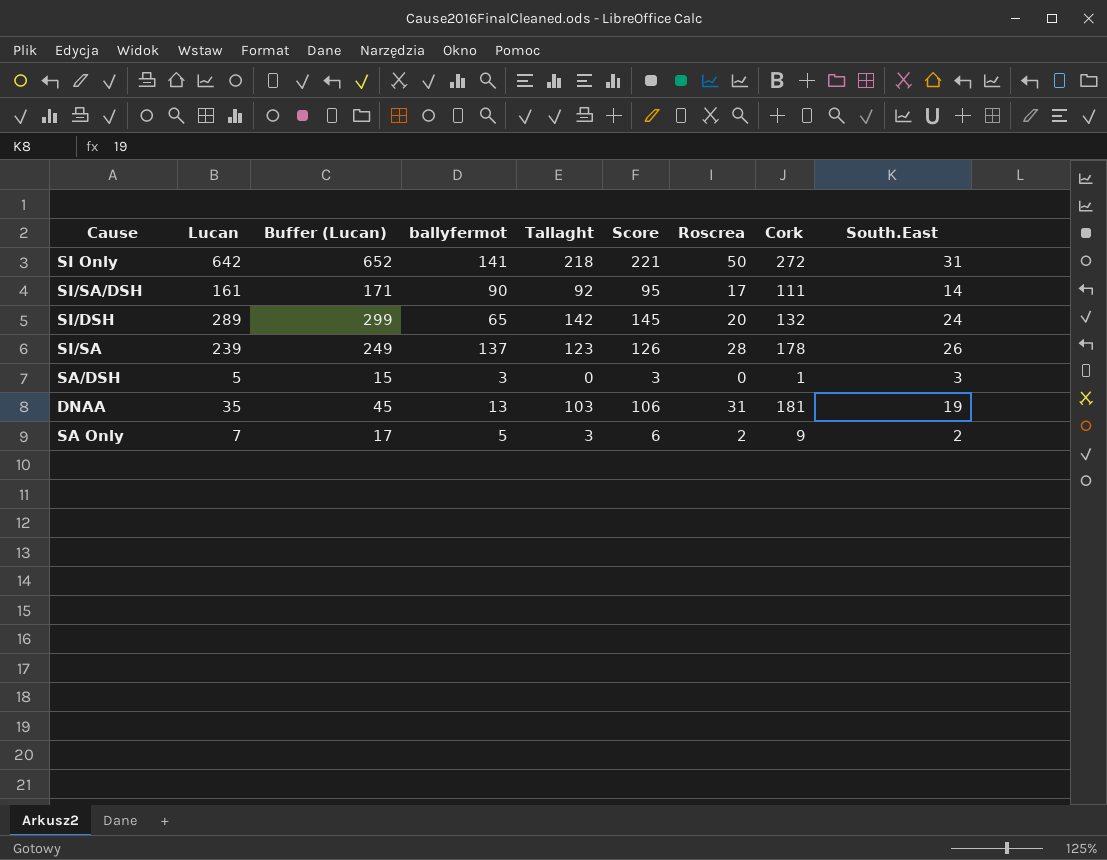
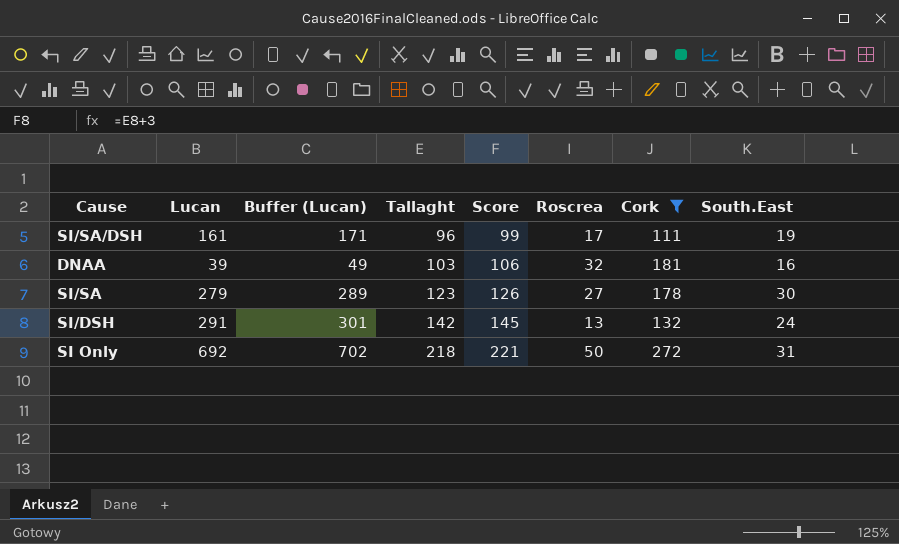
filter: none -> Cork >= 111
row order: none -> Tallaght ascending
column ballyfermot | position: 4 -> none
SI/SA/DSH | Tallaght: 92 -> 96
SI/SA/DSH | Score: 95 -> 99
SI/SA/DSH | South.East: 14 -> 19
DNAA | Lucan: 35 -> 39
DNAA | Buffer (Lucan): 45 -> 49
DNAA | Roscrea: 31 -> 32
DNAA | South.East: 19 -> 16
SI/SA | Lucan: 239 -> 279
SI/SA | Buffer (Lucan): 249 -> 289
SI/SA | Roscrea: 28 -> 27
SI/SA | South.East: 26 -> 30
SI/DSH | Lucan: 289 -> 291
SI/DSH | Buffer (Lucan): 299 -> 301
SI/DSH | Roscrea: 20 -> 13
SI Only | Lucan: 642 -> 692
SI Only | Buffer (Lucan): 652 -> 702

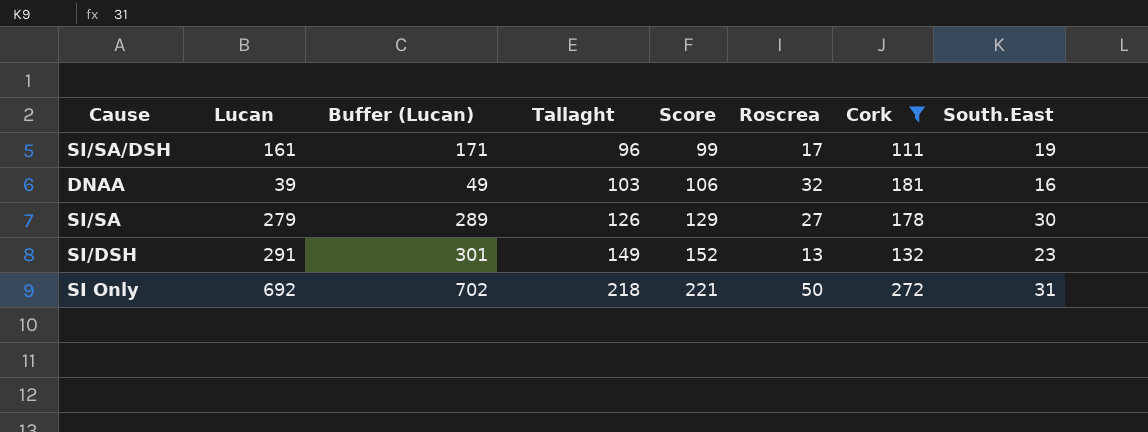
SI/SA | Tallaght: 123 -> 126
SI/SA | Score: 126 -> 129
SI/DSH | Tallaght: 142 -> 149
SI/DSH | Score: 145 -> 152
SI/DSH | South.East: 24 -> 23

